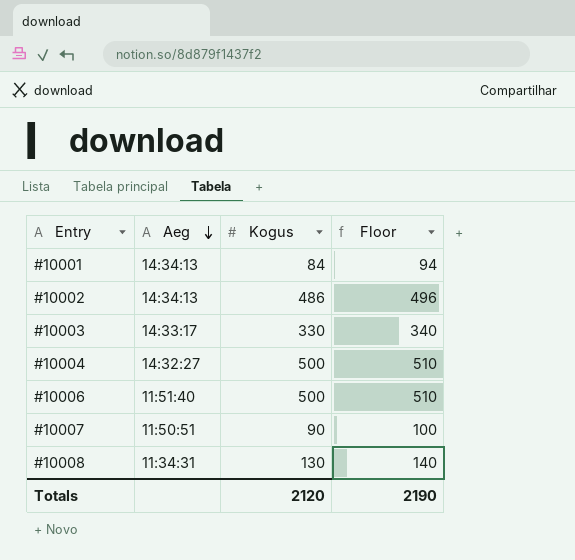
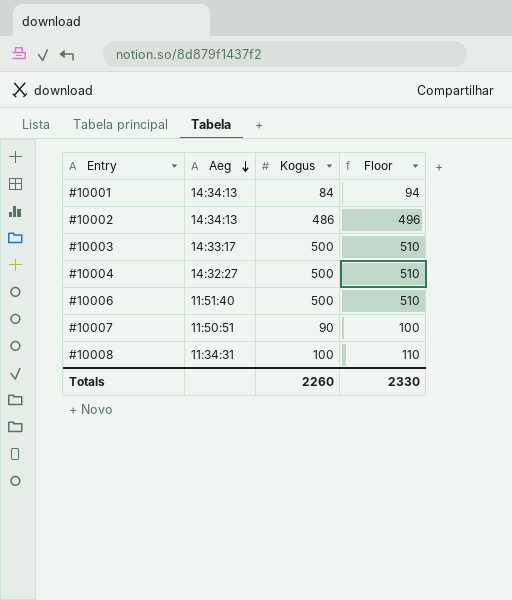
#10003 | Kogus: 330 -> 500
#10003 | Floor: 340 -> 510
#10008 | Kogus: 130 -> 100
#10008 | Floor: 140 -> 110
Totals | Kogus: 2120 -> 2260
Totals | Floor: 2190 -> 2330

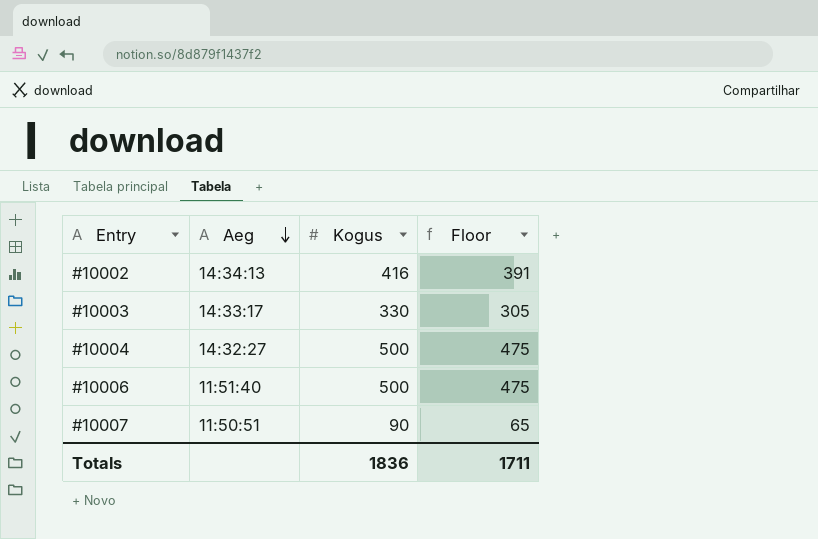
column Floor | formula: [Kogus] + 10 -> [Kogus] - 25
row #10001: 14:34:13 | 84 | 94 -> none
row #10008: 11:34:31 | 100 | 110 -> none
#10002 | Kogus: 486 -> 416
#10003 | Kogus: 500 -> 330
Totals | Kogus: 2260 -> 1836
Totals | Floor: 2330 -> 1711

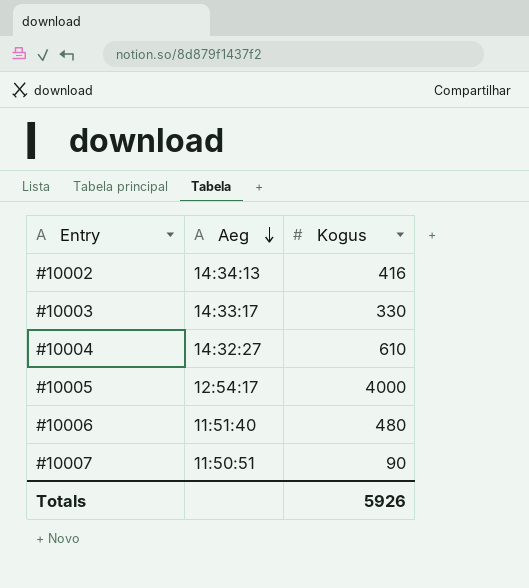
column Floor | formula: [Kogus] - 25 -> none
#10004 | Kogus: 500 -> 610
row #10005: none -> 12:54:17 | 4000
#10006 | Kogus: 500 -> 480
Totals | Kogus: 1836 -> 5926

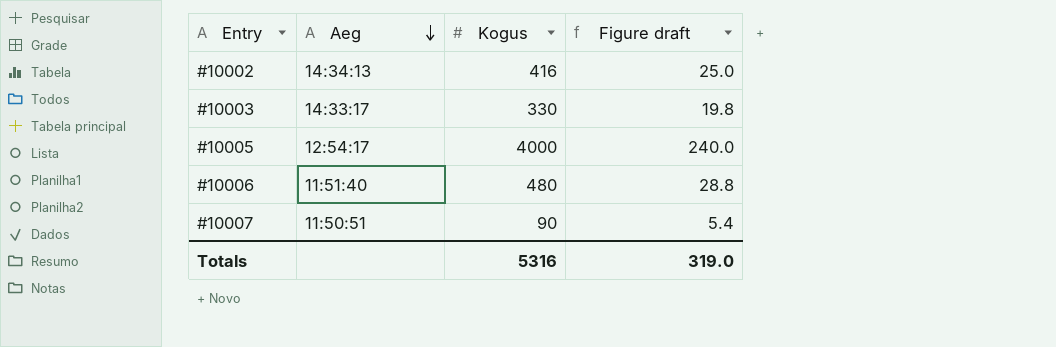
column Figure draft | formula: none -> [Kogus] * 0.06
row #10004: 14:32:27 | 610 -> none
Totals | Kogus: 5926 -> 5316

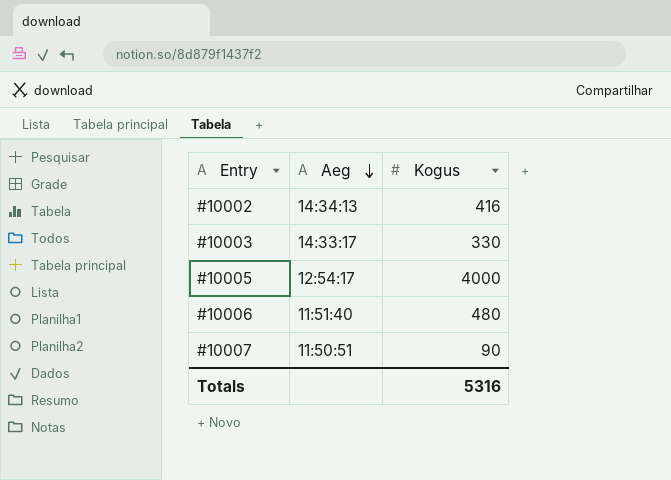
column Figure draft | formula: [Kogus] * 0.06 -> none

